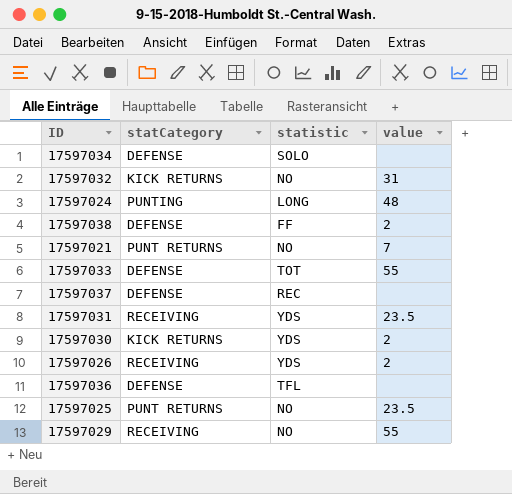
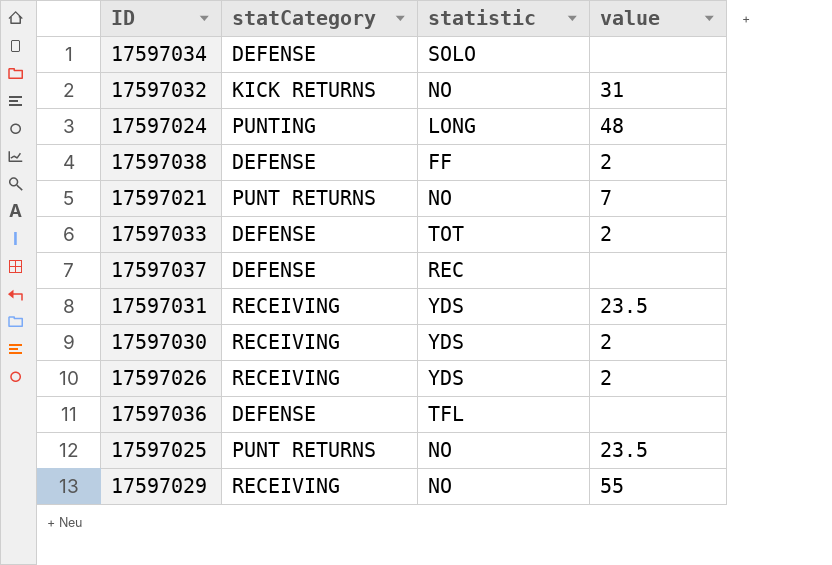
17597033 | value: 55 -> 2
17597030 | statCategory: KICK RETURNS -> RECEIVING

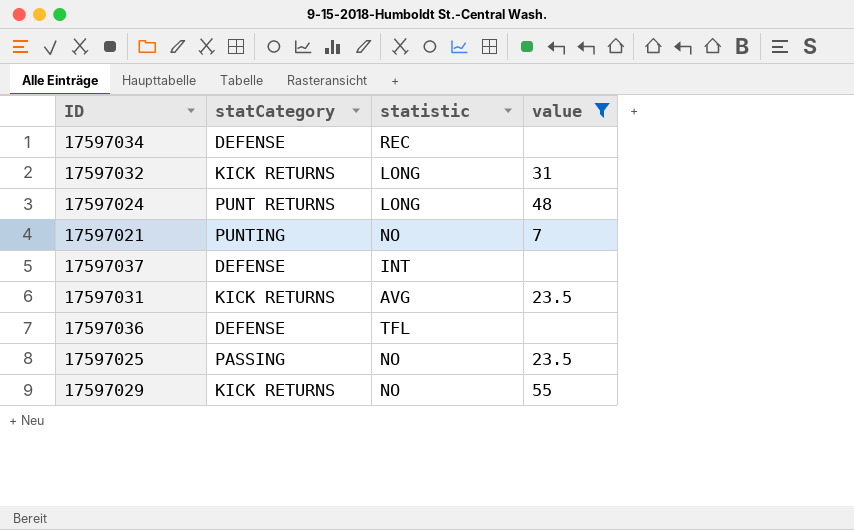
filter: none -> value != 2
17597034 | statistic: SOLO -> REC
17597032 | statistic: NO -> LONG
17597024 | statCategory: PUNTING -> PUNT RETURNS
17597021 | statCategory: PUNT RETURNS -> PUNTING
17597037 | statistic: REC -> INT
17597031 | statCategory: RECEIVING -> KICK RETURNS
17597031 | statistic: YDS -> AVG
17597025 | statCategory: PUNT RETURNS -> PASSING
17597029 | statCategory: RECEIVING -> KICK RETURNS

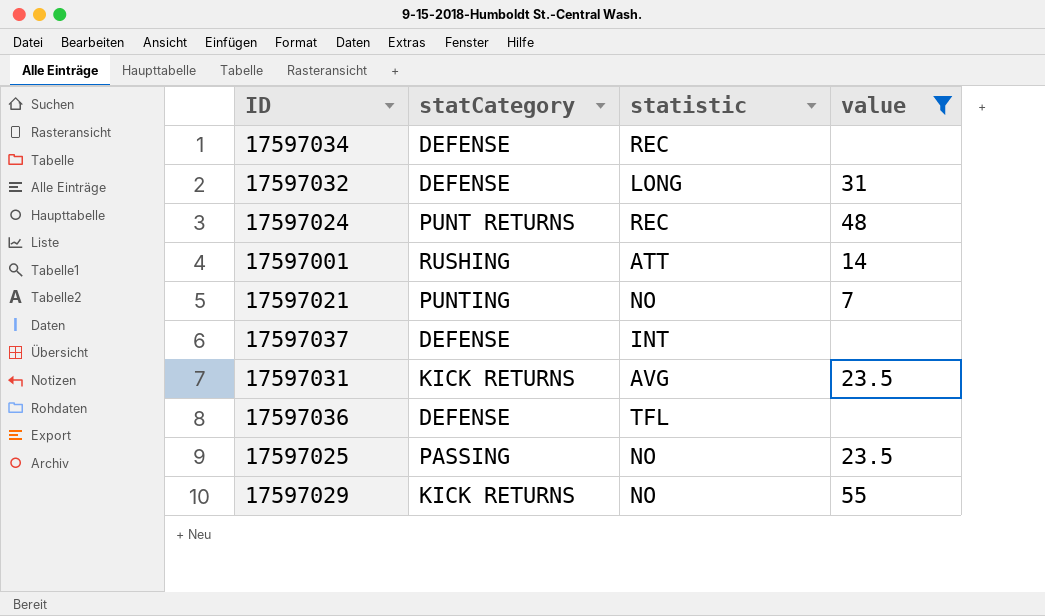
17597032 | statCategory: KICK RETURNS -> DEFENSE
17597024 | statistic: LONG -> REC
row 17597001: none -> RUSHING | ATT | 14

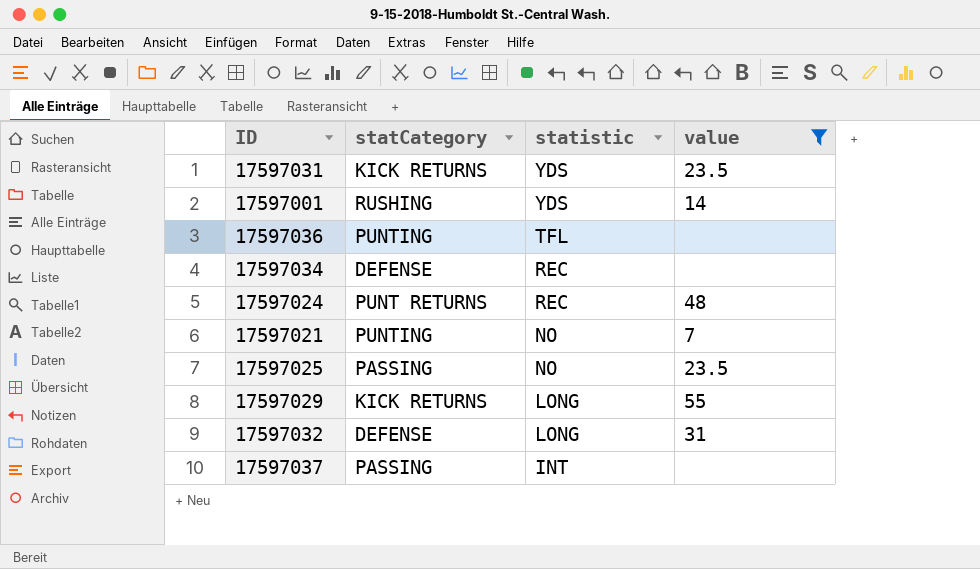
row order: none -> statistic descending
17597031 | statistic: AVG -> YDS
17597001 | statistic: ATT -> YDS
17597036 | statCategory: DEFENSE -> PUNTING
17597029 | statistic: NO -> LONG
17597037 | statCategory: DEFENSE -> PASSING

